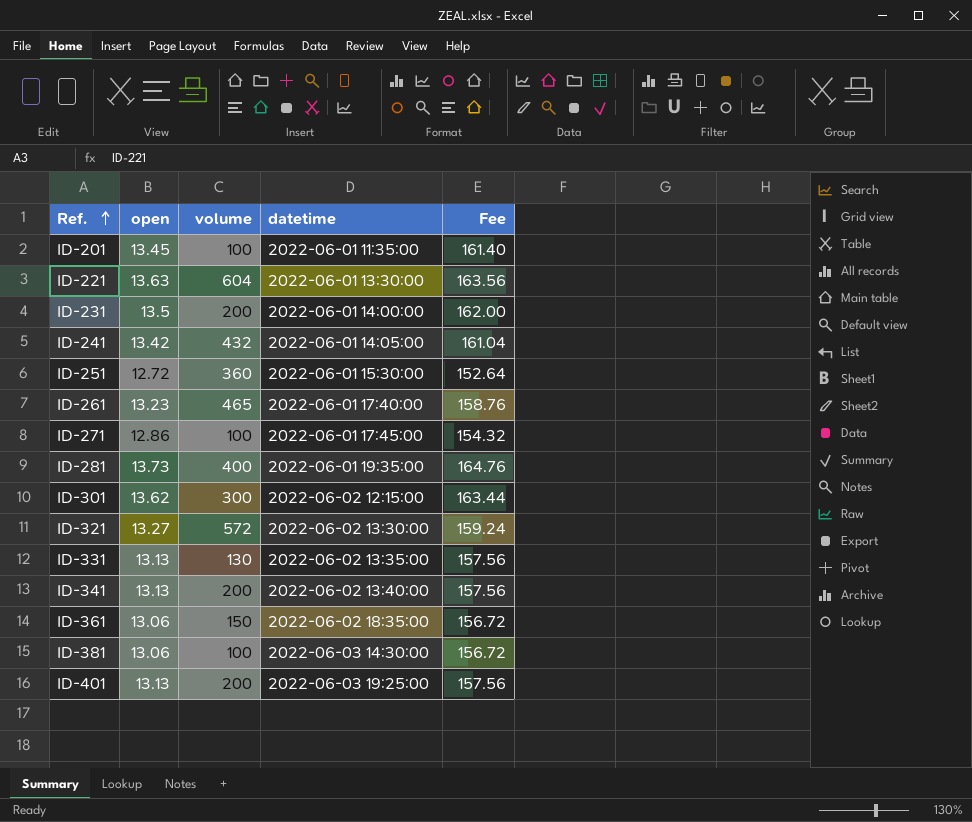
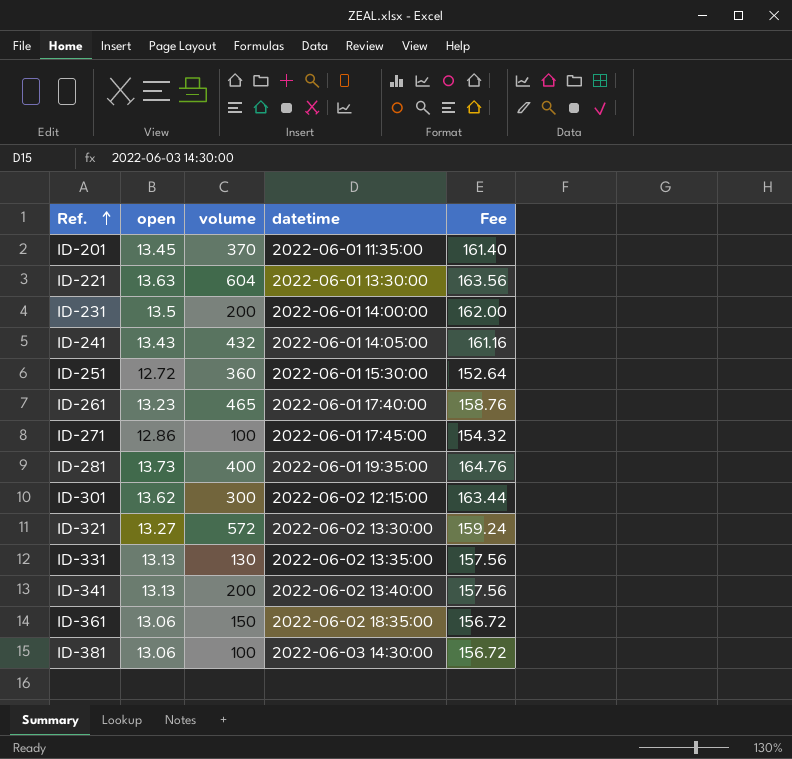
row ID-401: 13.13 | 200 | 2022-06-03 19:25:00 | 157.56 -> none
ID-201 | volume: 100 -> 370
ID-241 | open: 13.42 -> 13.43
ID-241 | Fee: 161.04 -> 161.16

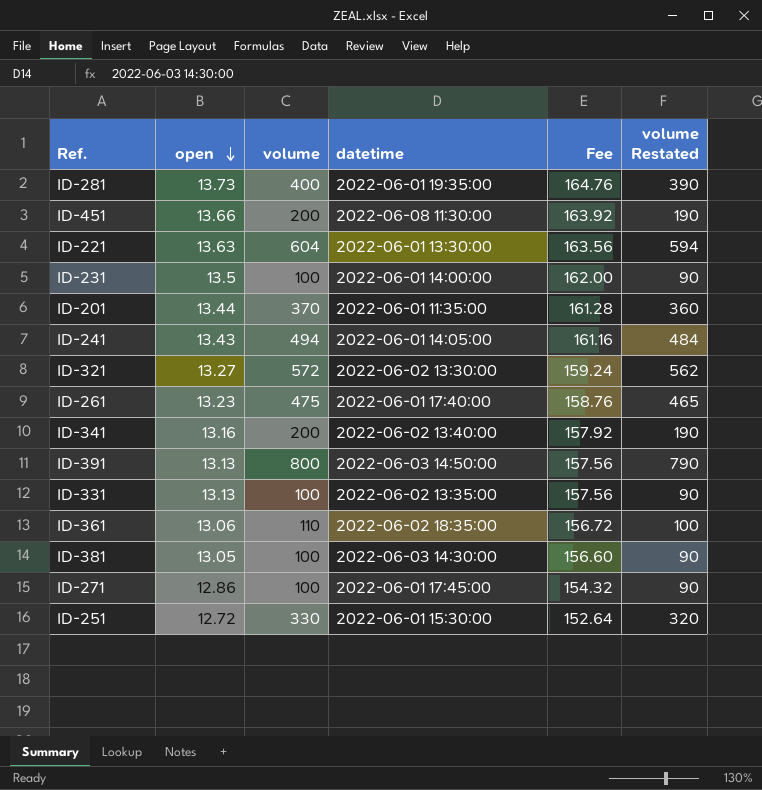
row order: Ref. ascending -> open descending
column volume Restated | formula: none -> [volume] - 10
row ID-301: 13.62 | 300 | 2022-06-02 12:15:00 | 163.44 -> none
row ID-451: none -> 13.66 | 200 | 2022-06-08 11:30:00 | 163.92 | 190
ID-231 | volume: 200 -> 100
ID-201 | open: 13.45 -> 13.44
ID-201 | Fee: 161.40 -> 161.28
ID-241 | volume: 432 -> 494
ID-261 | volume: 465 -> 475
ID-341 | open: 13.13 -> 13.16
ID-341 | Fee: 157.56 -> 157.92
row ID-391: none -> 13.13 | 800 | 2022-06-03 14:50:00 | 157.56 | 790
ID-331 | volume: 130 -> 100
ID-361 | volume: 150 -> 110
ID-381 | open: 13.06 -> 13.05
ID-381 | Fee: 156.72 -> 156.60
ID-251 | volume: 360 -> 330

